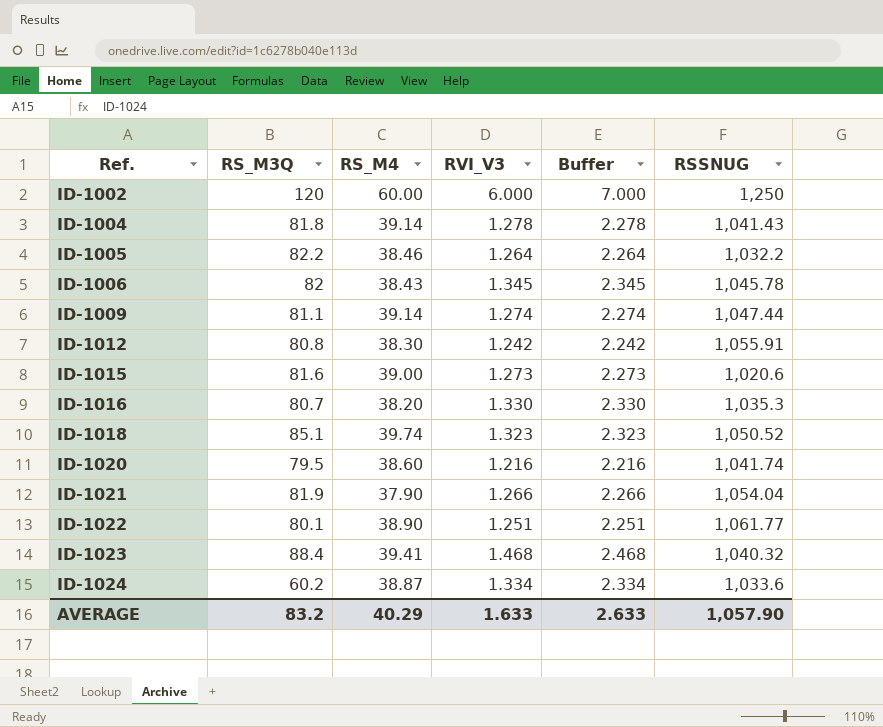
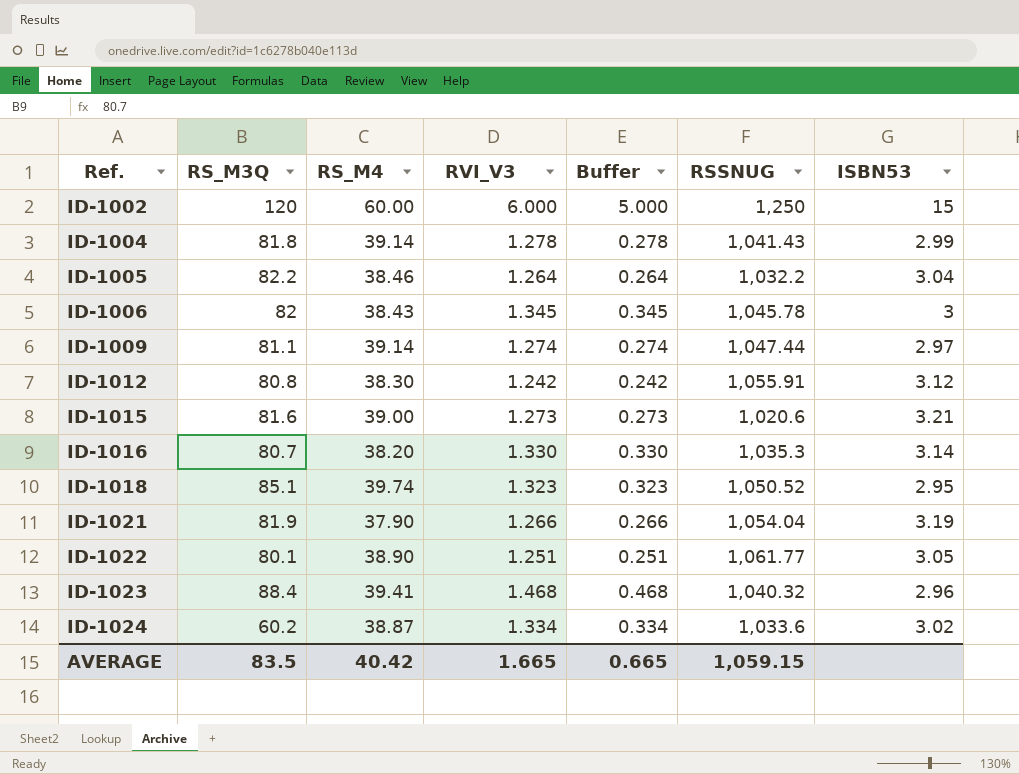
column Buffer | formula: [RVI_V3] + 1 -> [RVI_V3] - 1
column ISBN53 | position: none -> 7
row ID-1020: 79.5 | 38.60 | 1.216 | 2.216 | 1,041.74 -> none
AVERAGE | RS_M3Q: 83.2 -> 83.5
AVERAGE | RS_M4: 40.29 -> 40.42
AVERAGE | RVI_V3: 1.633 -> 1.665
AVERAGE | Buffer: 2.633 -> 0.665
AVERAGE | RSSNUG: 1,057.90 -> 1,059.15

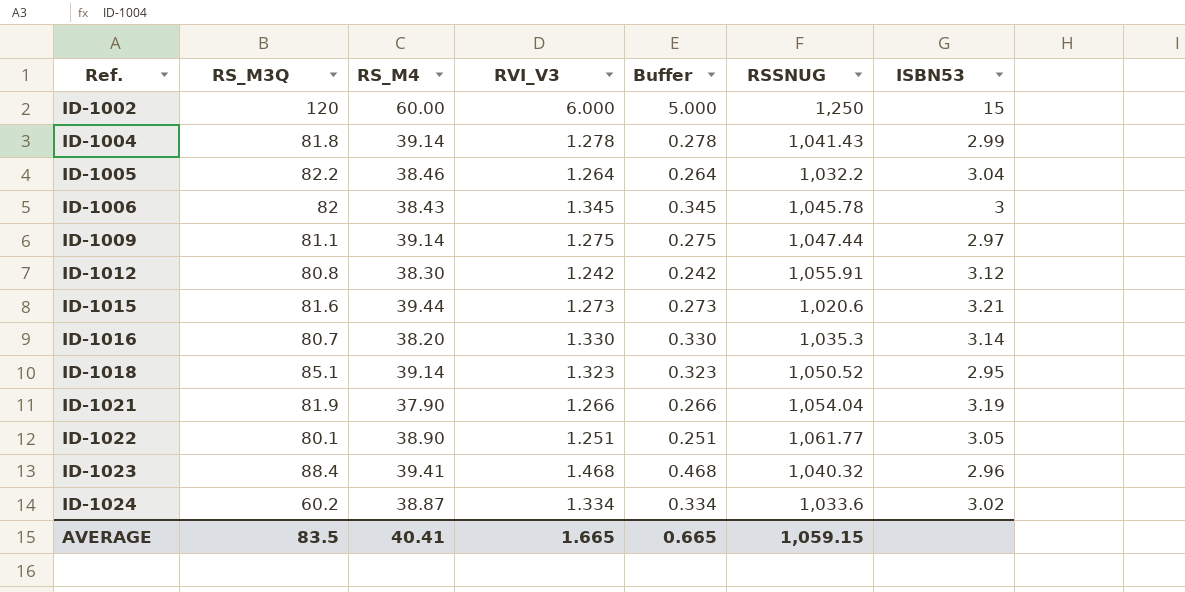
ID-1009 | RVI_V3: 1.274 -> 1.275
ID-1009 | Buffer: 0.274 -> 0.275
ID-1015 | RS_M4: 39.00 -> 39.44
ID-1018 | RS_M4: 39.74 -> 39.14
AVERAGE | RS_M4: 40.42 -> 40.41

